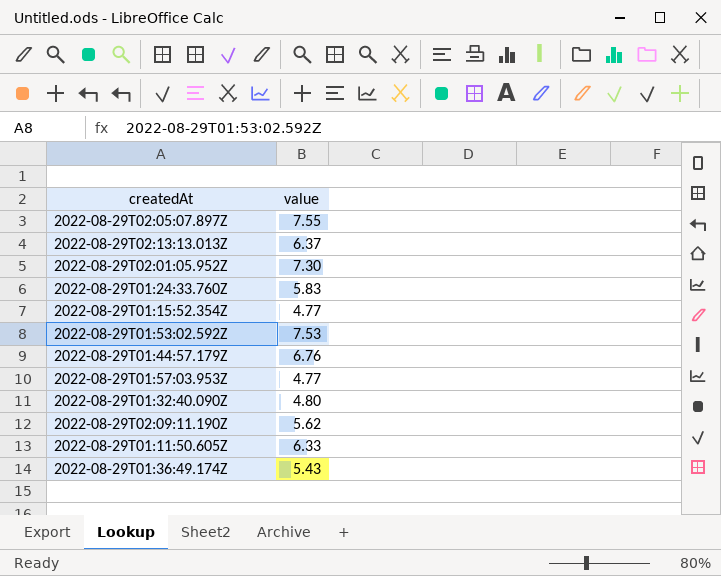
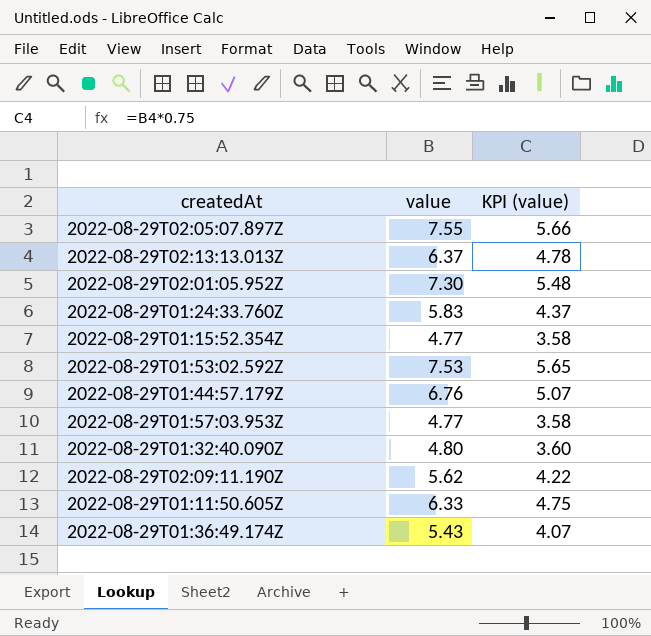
column KPI (value) | formula: none -> [value] * 0.75

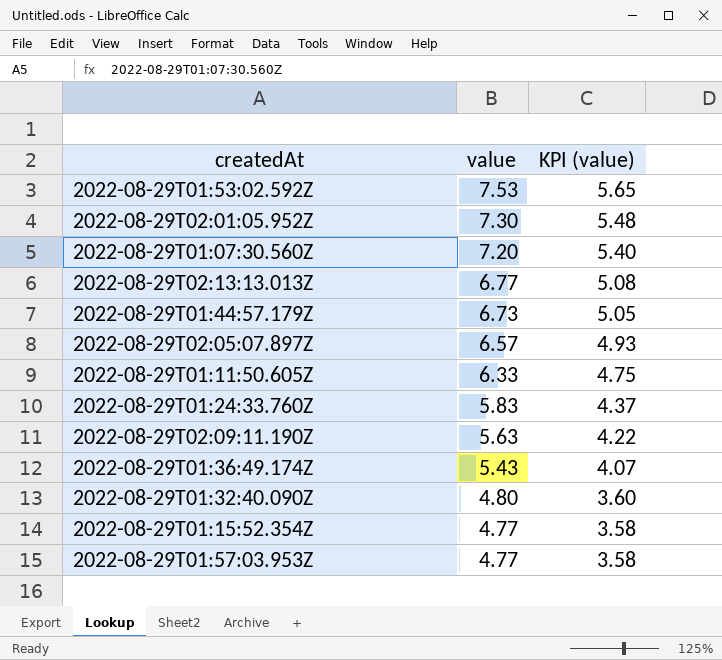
row order: none -> value descending
row 2022-08-29T01:07:30.560Z: none -> 7.20 | 5.40
2022-08-29T02:13:13.013Z | value: 6.37 -> 6.77
2022-08-29T02:13:13.013Z | KPI (value): 4.78 -> 5.08
2022-08-29T01:44:57.179Z | value: 6.76 -> 6.73
2022-08-29T01:44:57.179Z | KPI (value): 5.07 -> 5.05
2022-08-29T02:05:07.897Z | value: 7.55 -> 6.57
2022-08-29T02:05:07.897Z | KPI (value): 5.66 -> 4.93
2022-08-29T02:09:11.190Z | value: 5.62 -> 5.63

